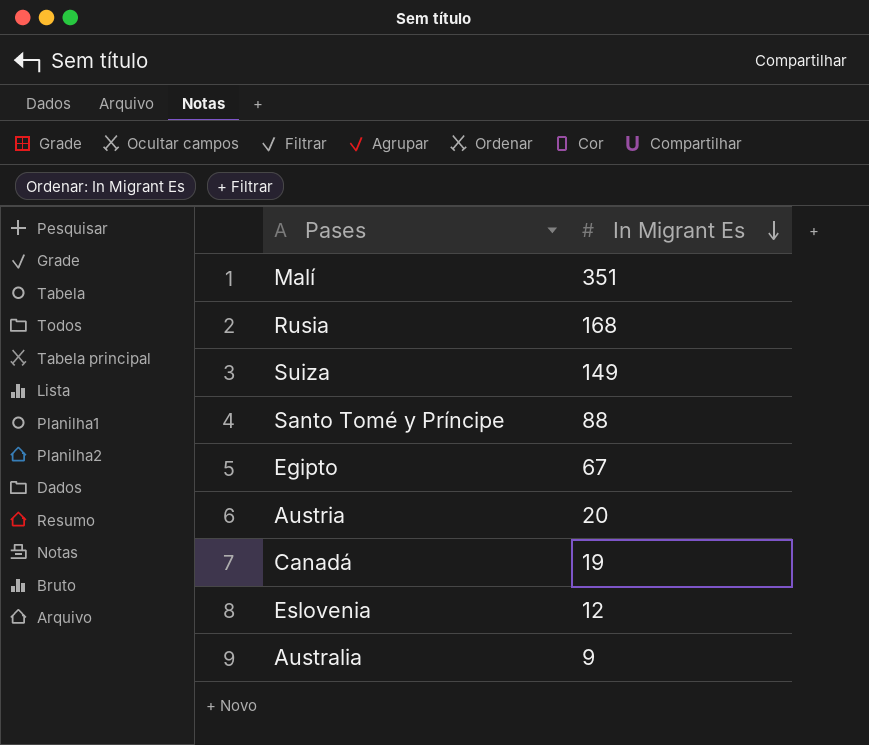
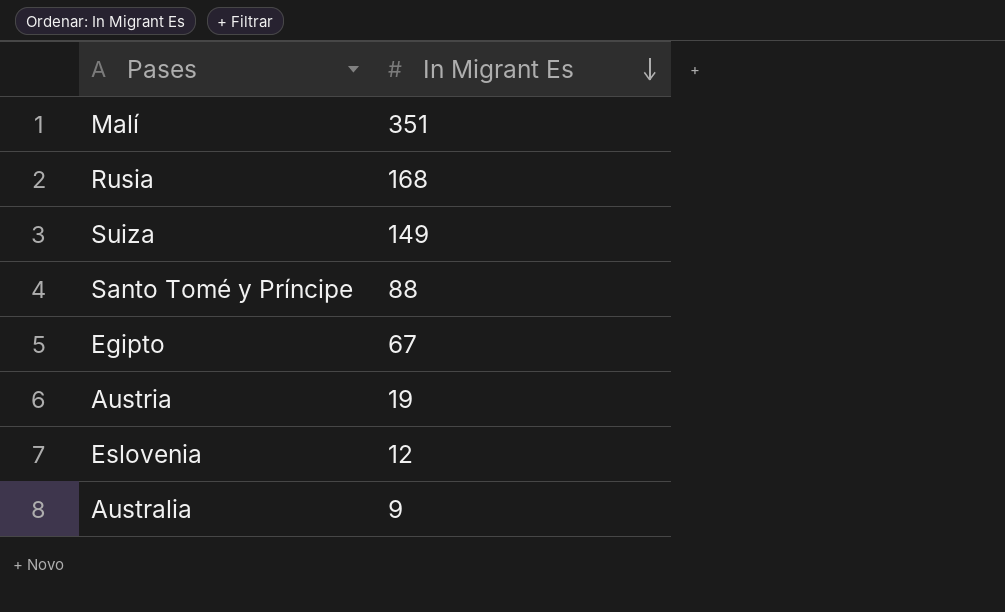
row Canadá: 19 -> none
Austria | In Migrant Es: 20 -> 19

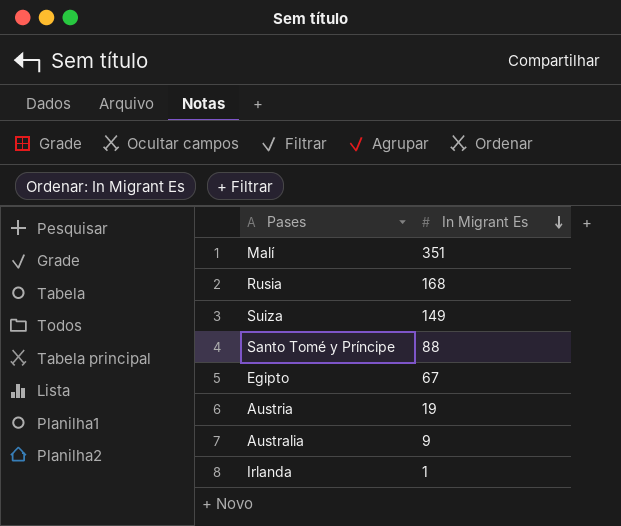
row Eslovenia: 12 -> none
row Irlanda: none -> 1

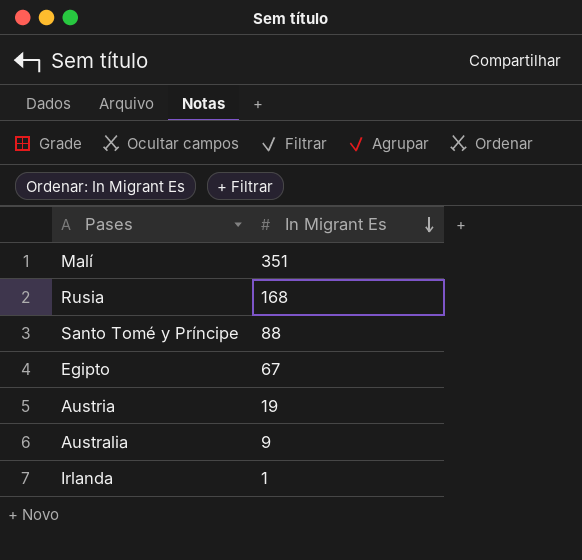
row Suiza: 149 -> none

